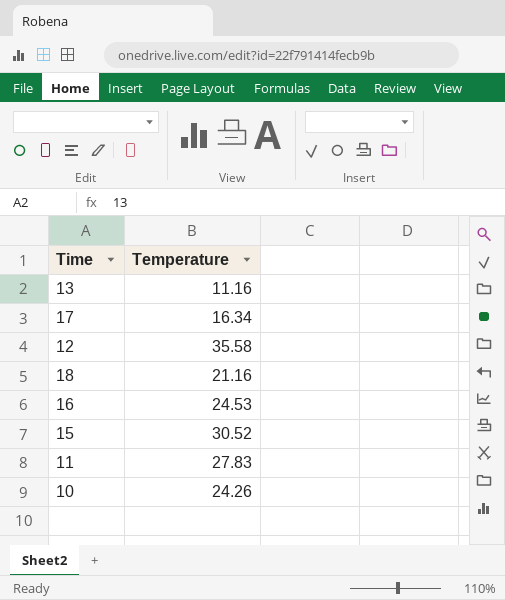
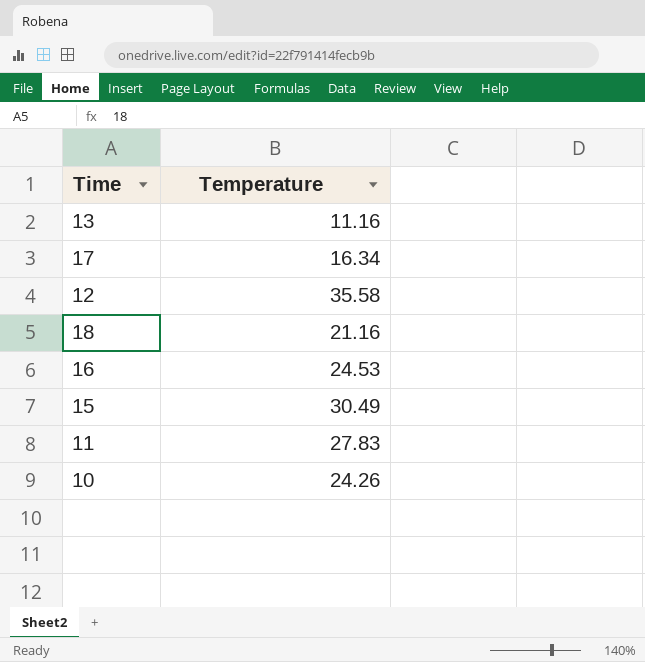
15 | Temperature: 30.52 -> 30.49

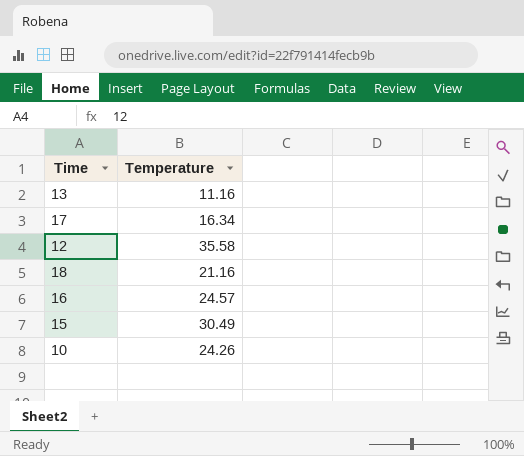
row 11: 27.83 -> none
16 | Temperature: 24.53 -> 24.57

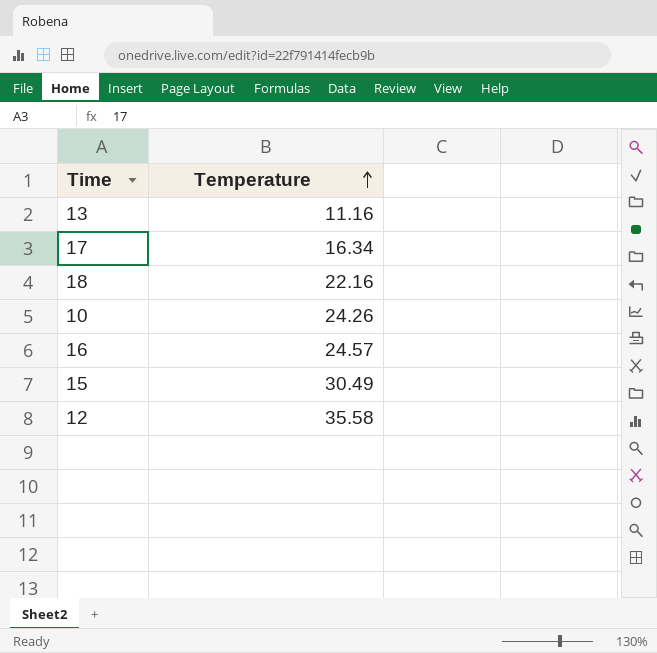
row order: none -> Temperature ascending
18 | Temperature: 21.16 -> 22.16

